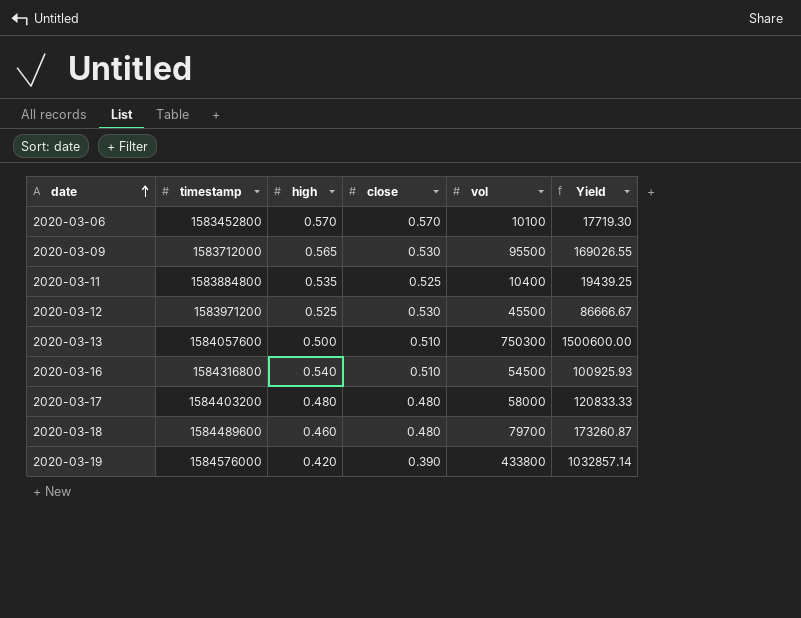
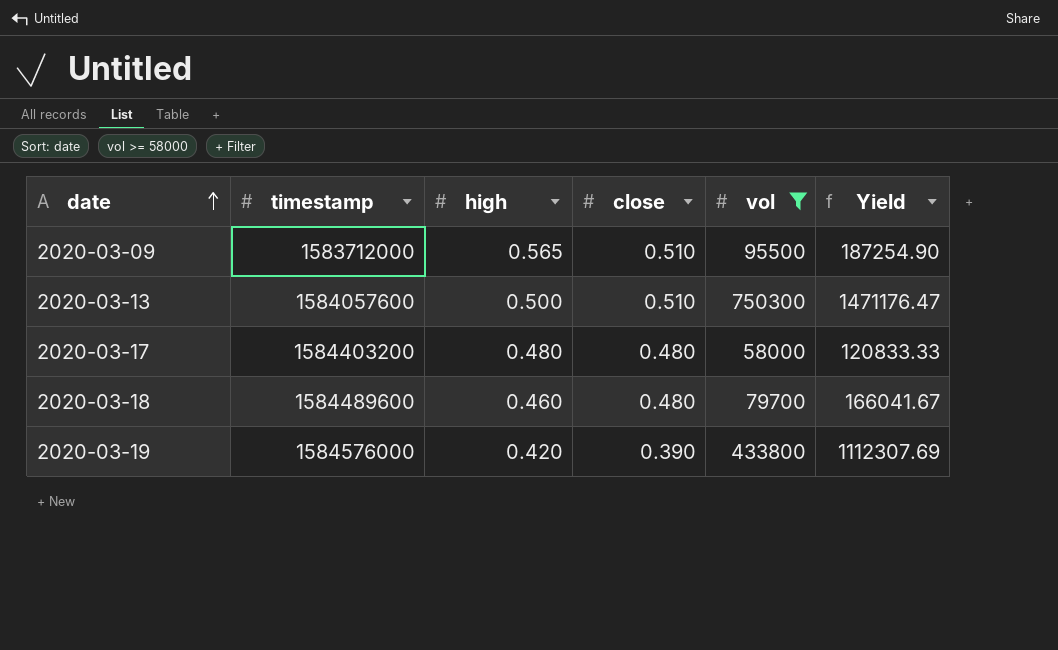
filter: none -> vol >= 58000
column Yield | formula: [vol] / [high] -> [vol] / [close]
2020-03-09 | close: 0.530 -> 0.510

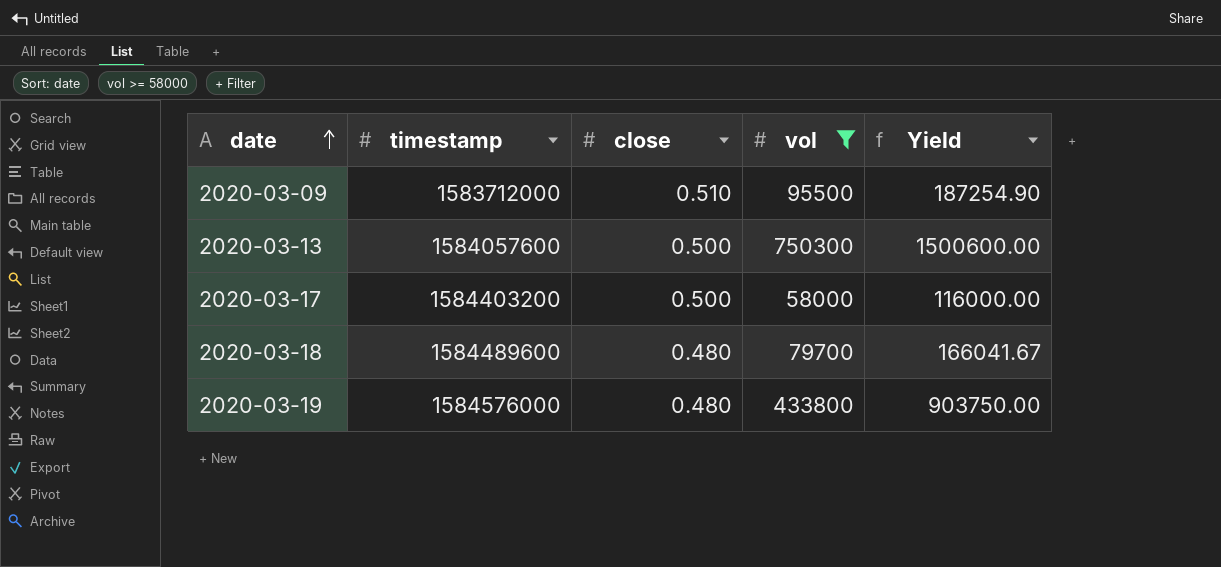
column high | position: 3 -> none
2020-03-13 | close: 0.510 -> 0.500
2020-03-13 | Yield: 1471176.47 -> 1500600.00
2020-03-17 | close: 0.480 -> 0.500
2020-03-17 | Yield: 120833.33 -> 116000.00
2020-03-19 | close: 0.390 -> 0.480
2020-03-19 | Yield: 1112307.69 -> 903750.00

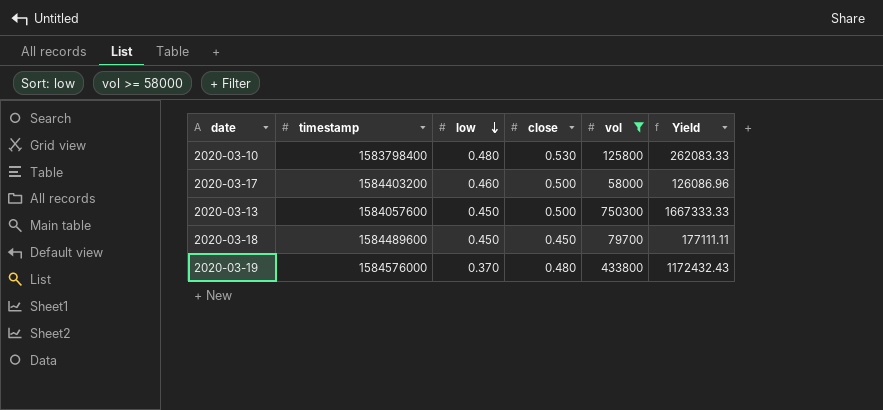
row order: date ascending -> low descending
column low | position: none -> 3
column Yield | formula: [vol] / [close] -> [vol] / [low]
row 2020-03-09: 1583712000 | 0.510 | 95500 | 187254.90 -> none
row 2020-03-10: none -> 1583798400 | 0.480 | 0.530 | 125800 | 262083.33
2020-03-18 | close: 0.480 -> 0.450

